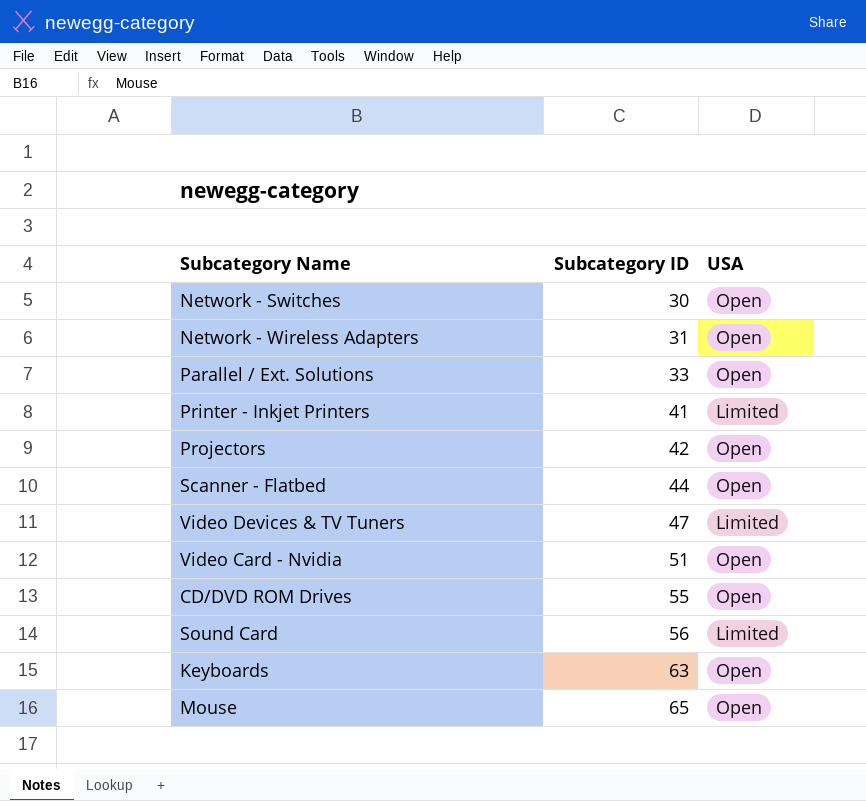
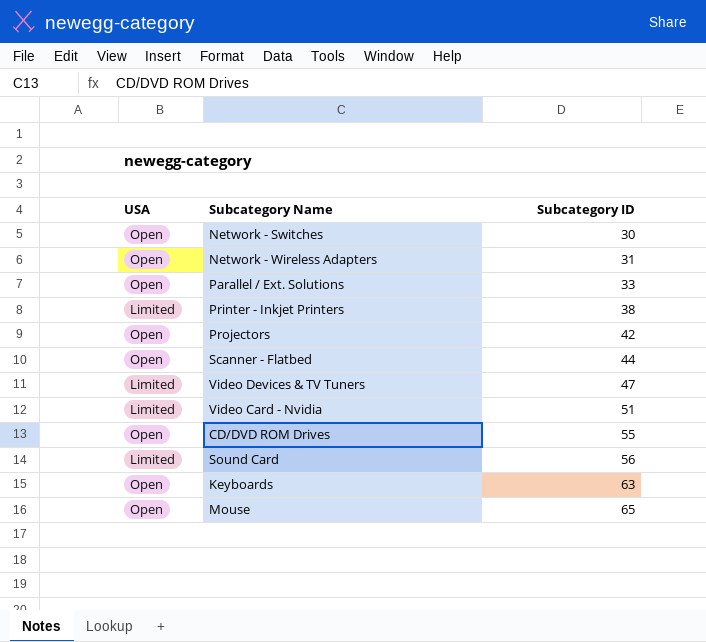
column USA | position: 3 -> 1
Printer - Inkjet Printers | Subcategory ID: 41 -> 38
Video Card - Nvidia | USA: Open -> Limited

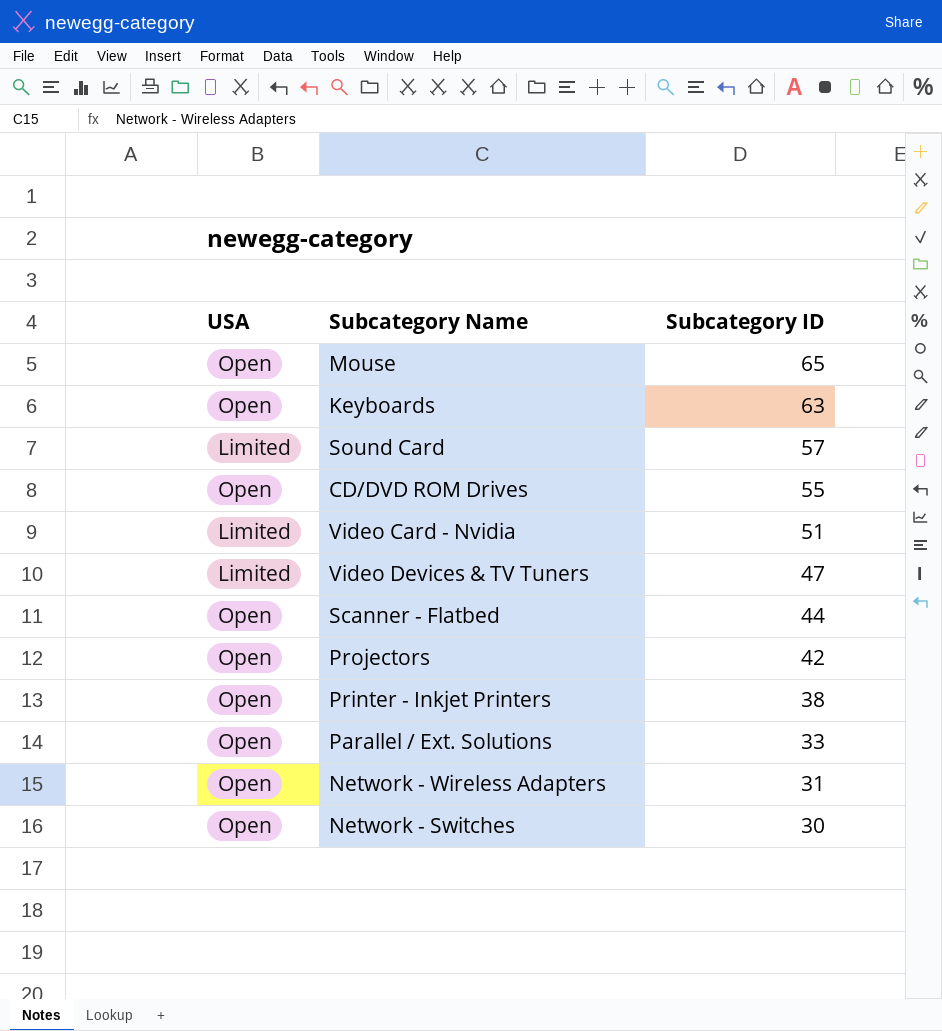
row order: Subcategory ID ascending -> Subcategory ID descending
Sound Card | Subcategory ID: 56 -> 57
Printer - Inkjet Printers | USA: Limited -> Open

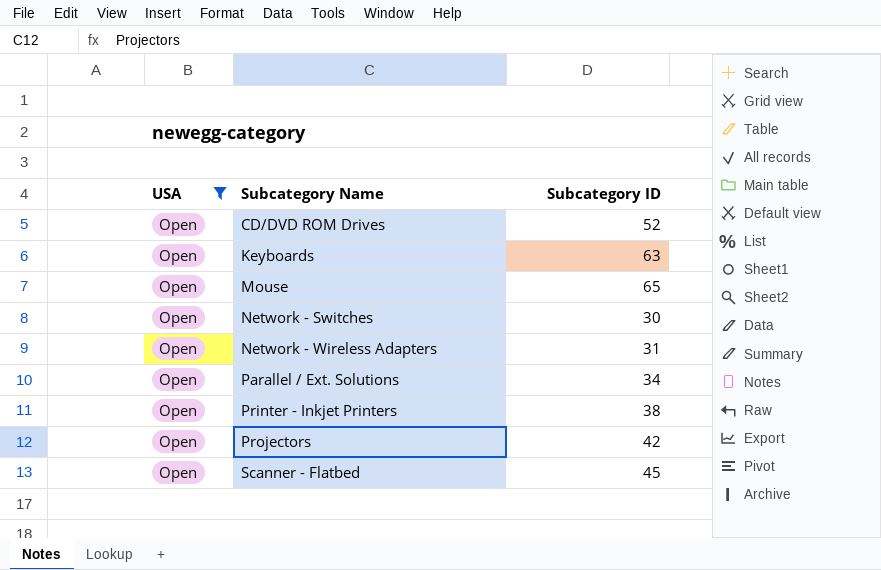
filter: none -> USA = Open
row order: Subcategory ID descending -> Subcategory Name ascending
CD/DVD ROM Drives | Subcategory ID: 55 -> 52
Parallel / Ext. Solutions | Subcategory ID: 33 -> 34
Scanner - Flatbed | Subcategory ID: 44 -> 45

